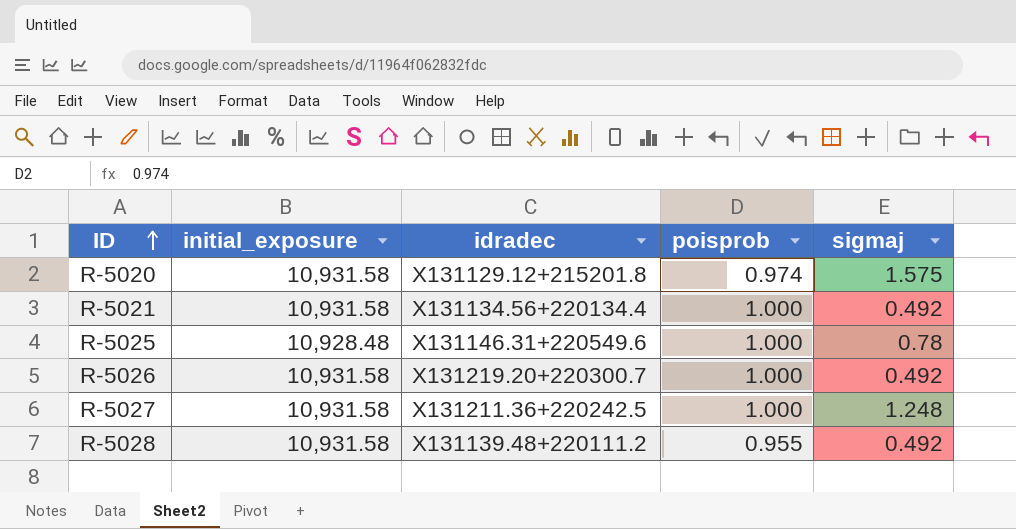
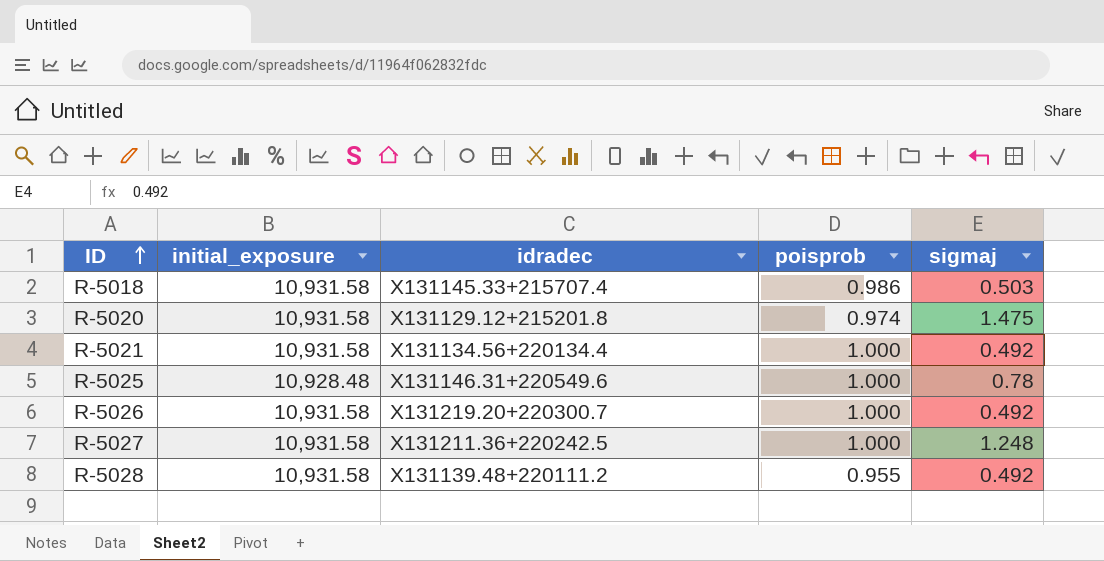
row R-5018: none -> 10,931.58 | X131145.33+215707.4 | 0.986 | 0.503
R-5020 | sigmaj: 1.575 -> 1.475

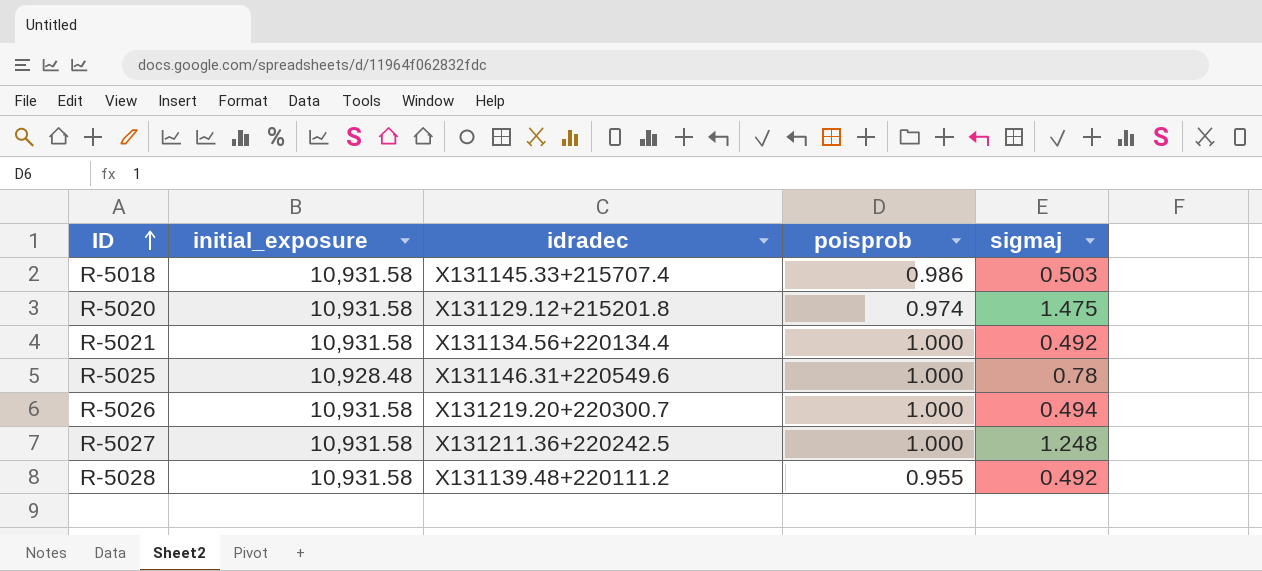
R-5026 | sigmaj: 0.492 -> 0.494

